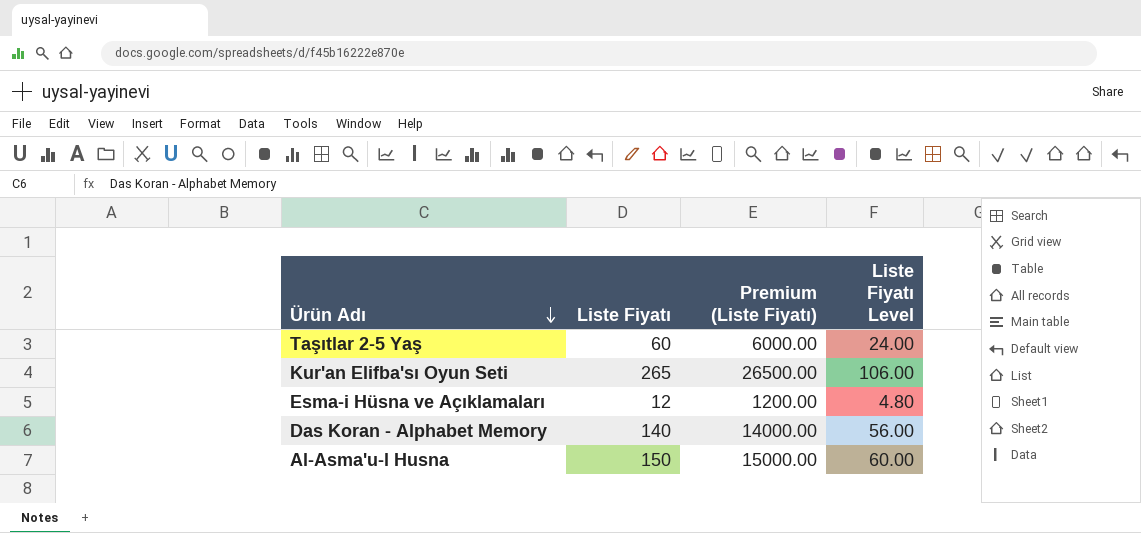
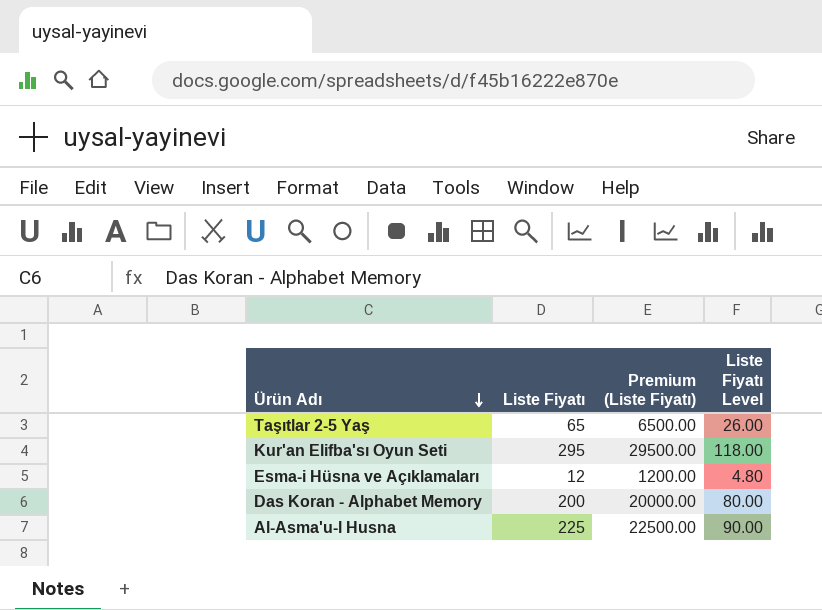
Taşıtlar 2-5 Yaş | Liste Fiyatı: 60 -> 65
Taşıtlar 2-5 Yaş | Premium (Liste Fiyatı): 6000.00 -> 6500.00
Taşıtlar 2-5 Yaş | Liste Fiyatı Level: 24.00 -> 26.00
Kur'an Elifba'sı Oyun Seti | Liste Fiyatı: 265 -> 295
Kur'an Elifba'sı Oyun Seti | Premium (Liste Fiyatı): 26500.00 -> 29500.00
Kur'an Elifba'sı Oyun Seti | Liste Fiyatı Level: 106.00 -> 118.00
Das Koran - Alphabet Memory | Liste Fiyatı: 140 -> 200
Das Koran - Alphabet Memory | Premium (Liste Fiyatı): 14000.00 -> 20000.00
Das Koran - Alphabet Memory | Liste Fiyatı Level: 56.00 -> 80.00
Al-Asma'u-l Husna | Liste Fiyatı: 150 -> 225
Al-Asma'u-l Husna | Premium (Liste Fiyatı): 15000.00 -> 22500.00
Al-Asma'u-l Husna | Liste Fiyatı Level: 60.00 -> 90.00

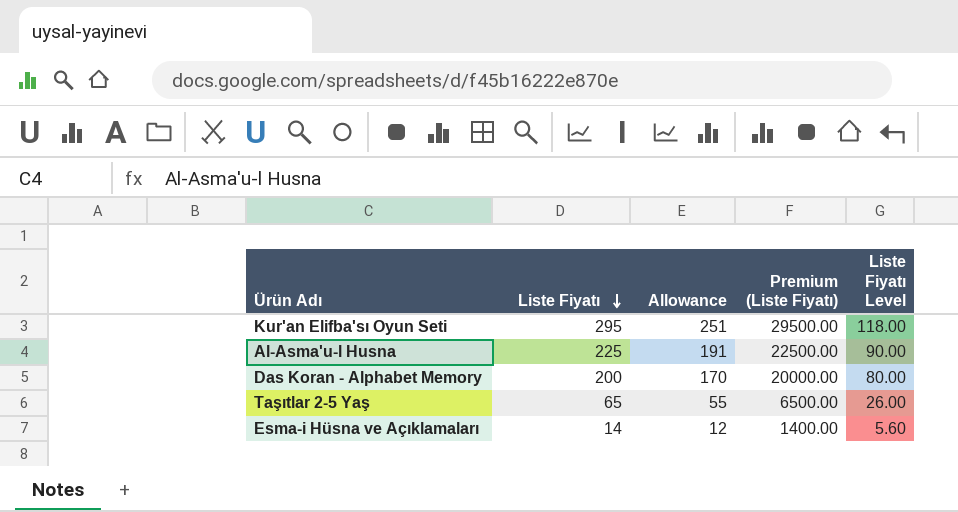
row order: Ürün Adı descending -> Liste Fiyatı descending
column Allowance | formula: none -> [Liste Fiyatı] * 0.85
Esma-i Hüsna ve Açıklamaları | Liste Fiyatı: 12 -> 14
Esma-i Hüsna ve Açıklamaları | Premium (Liste Fiyatı): 1200.00 -> 1400.00
Esma-i Hüsna ve Açıklamaları | Liste Fiyatı Level: 4.80 -> 5.60

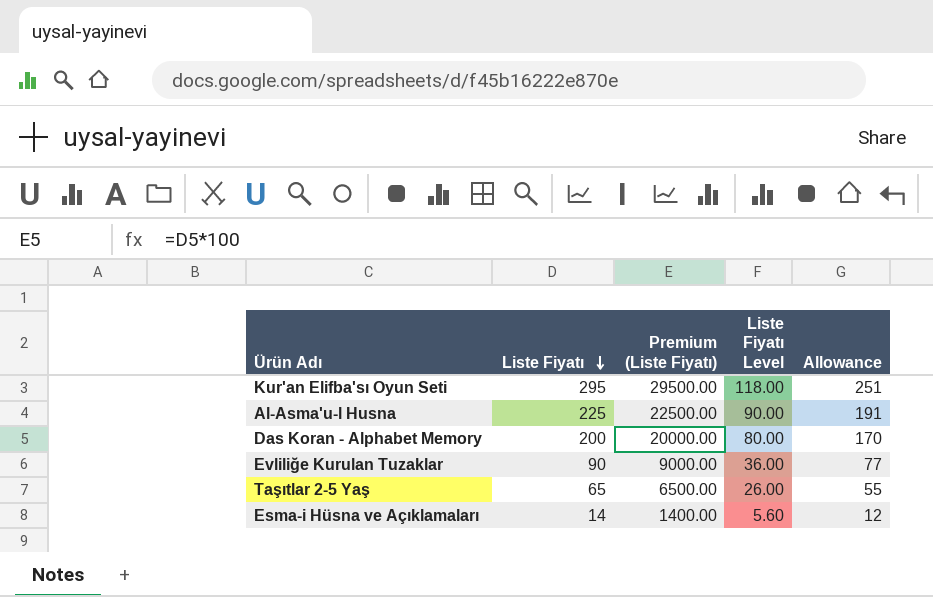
column Allowance | position: 3 -> 5
row Evliliğe Kurulan Tuzaklar: none -> 90 | 9000.00 | 36.00 | 77

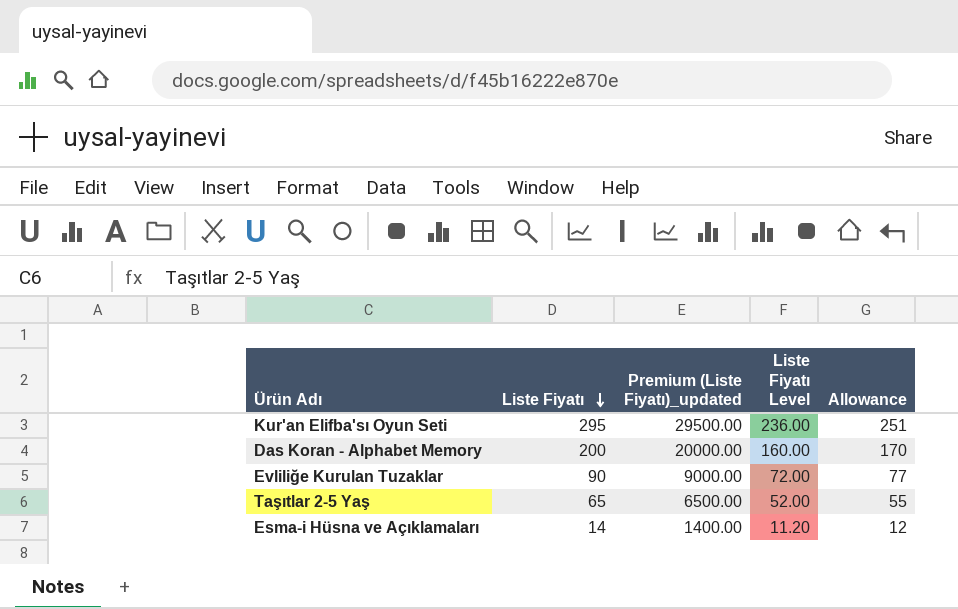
column name: Premium (Liste Fiyatı) -> Premium (Liste Fiyatı)_updated
column Liste Fiyatı Level | formula: [Liste Fiyatı] * 0.4 -> [Liste Fiyatı] * 0.8
row Al-Asma'u-l Husna: 225 | 22500.00 | 90.00 | 191 -> none

